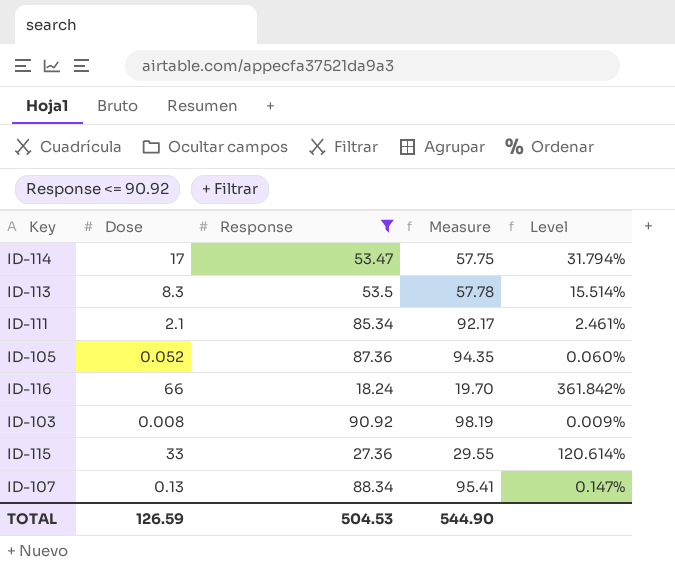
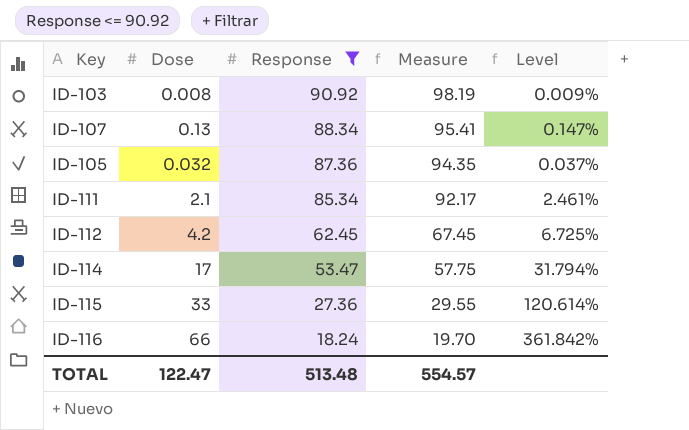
row order: none -> Response descending
row ID-113: 8.3 | 53.5 | 57.78 | 15.514% -> none
ID-105 | Dose: 0.052 -> 0.032
ID-105 | Level: 0.060% -> 0.037%
row ID-112: none -> 4.2 | 62.45 | 67.45 | 6.725%
TOTAL | Dose: 126.59 -> 122.47
TOTAL | Response: 504.53 -> 513.48
TOTAL | Measure: 544.90 -> 554.57

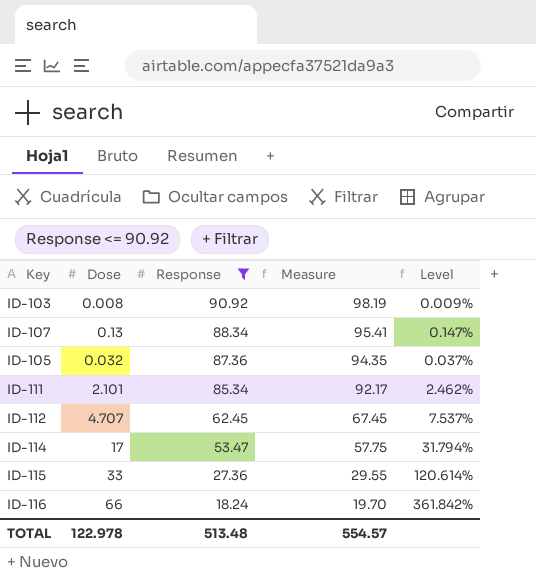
ID-111 | Dose: 2.1 -> 2.101
ID-111 | Level: 2.461% -> 2.462%
ID-112 | Dose: 4.2 -> 4.707
ID-112 | Level: 6.725% -> 7.537%
TOTAL | Dose: 122.47 -> 122.978

